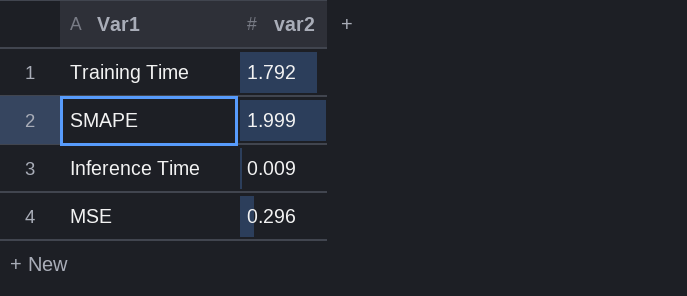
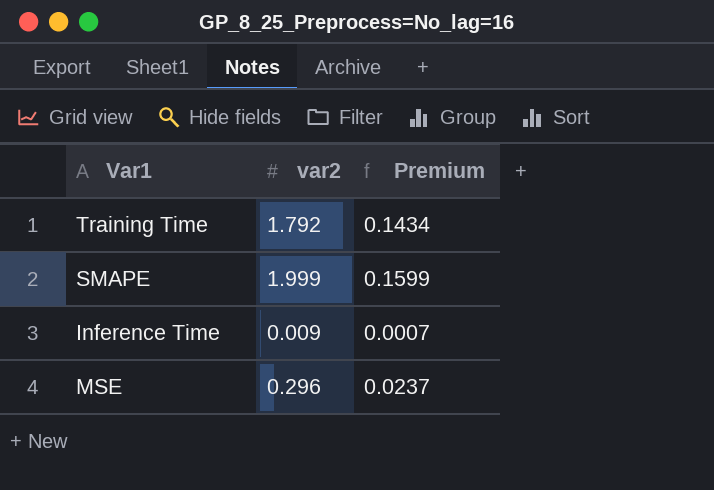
column Premium | formula: none -> [var2] * 0.08

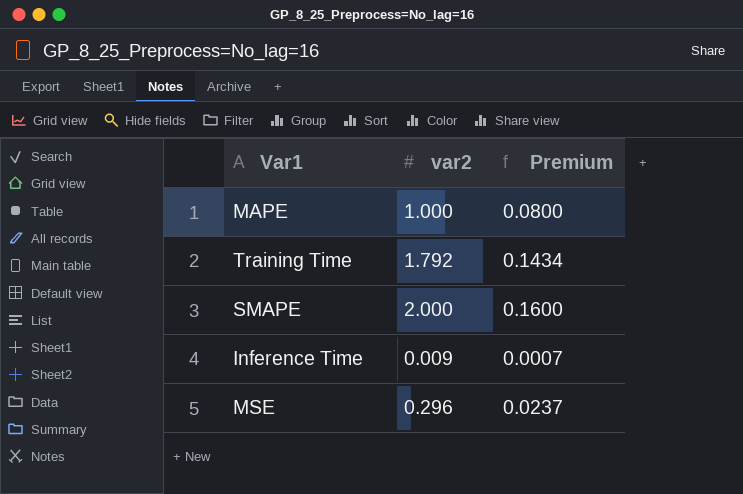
row MAPE: none -> 1.000 | 0.0800
SMAPE | var2: 1.999 -> 2.000
SMAPE | Premium: 0.1599 -> 0.1600

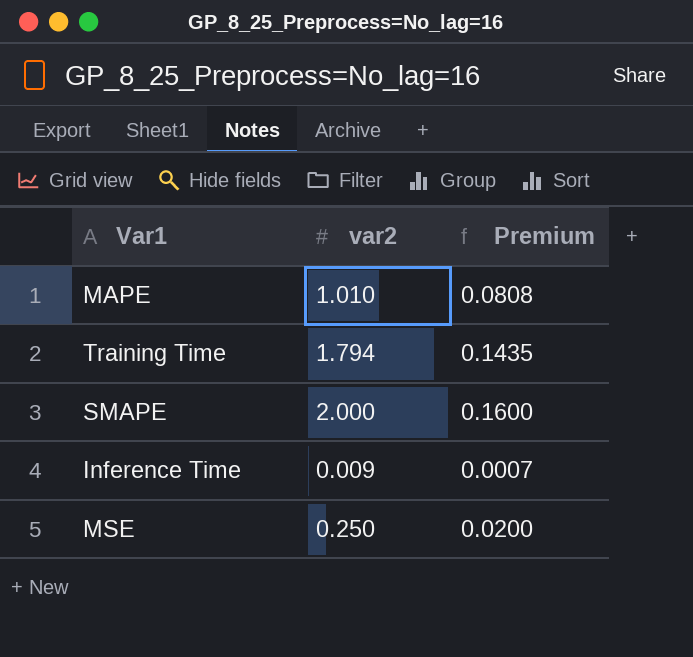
MAPE | var2: 1.000 -> 1.010
MAPE | Premium: 0.0800 -> 0.0808
Training Time | var2: 1.792 -> 1.794
Training Time | Premium: 0.1434 -> 0.1435
MSE | var2: 0.296 -> 0.250
MSE | Premium: 0.0237 -> 0.0200

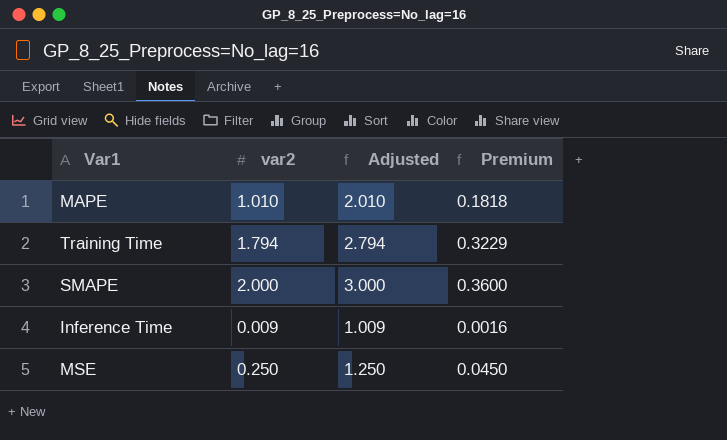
column Adjusted | formula: none -> [var2] + 1
column Premium | formula: [var2] * 0.08 -> [var2] * 0.18

